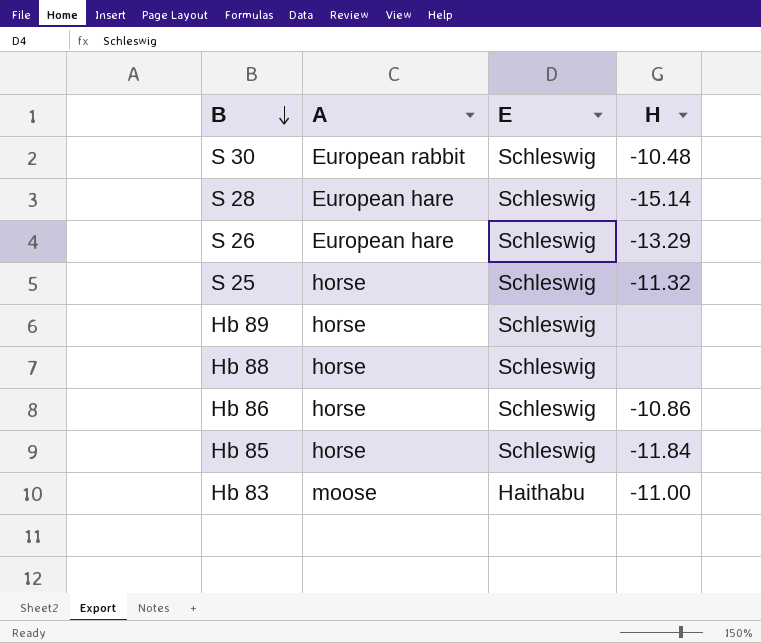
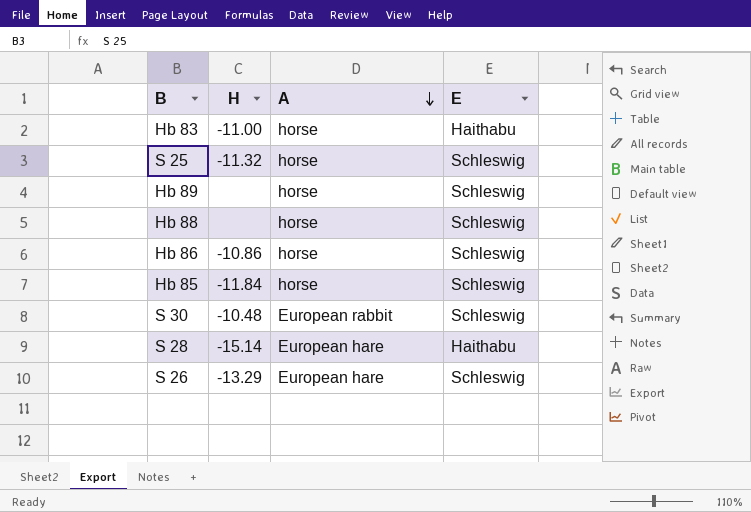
row order: B descending -> A descending
column H | position: 4 -> 2
Hb 83 | A: moose -> horse
S 28 | E: Schleswig -> Haithabu

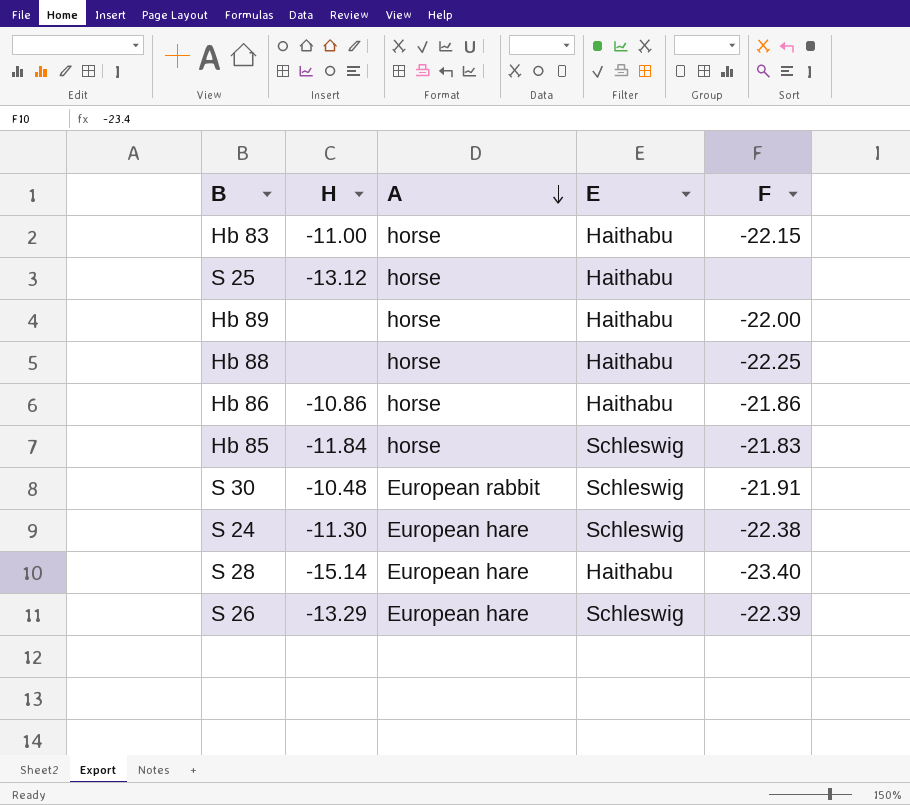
column F | position: none -> 5
S 25 | H: -11.32 -> -13.12
S 25 | E: Schleswig -> Haithabu
Hb 89 | E: Schleswig -> Haithabu
Hb 88 | E: Schleswig -> Haithabu
Hb 86 | E: Schleswig -> Haithabu
row S 24: none -> -11.30 | European hare | Schleswig | -22.38

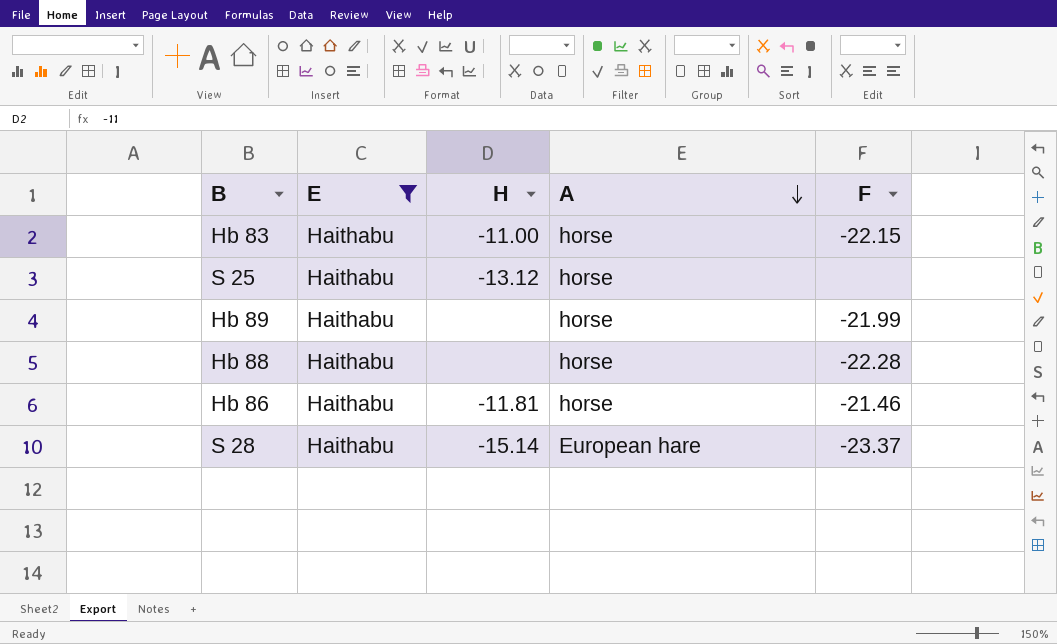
filter: none -> E = Haithabu
column E | position: 4 -> 2
Hb 89 | F: -22.00 -> -21.99
Hb 88 | F: -22.25 -> -22.28
Hb 86 | H: -10.86 -> -11.81
Hb 86 | F: -21.86 -> -21.46
S 28 | F: -23.40 -> -23.37

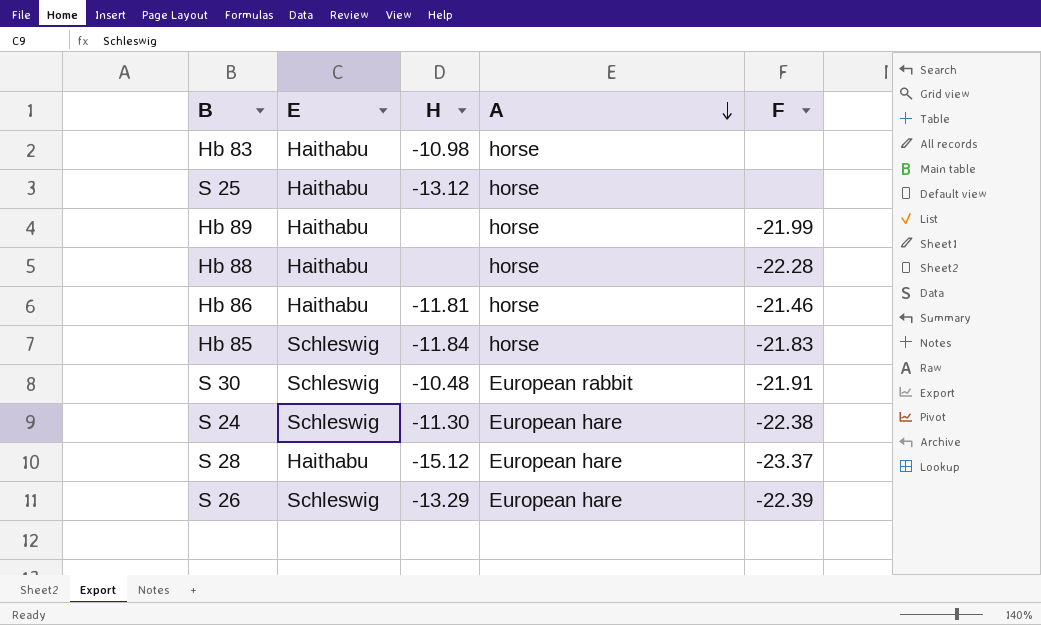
filter: E = Haithabu -> none
Hb 83 | H: -11.00 -> -10.98
Hb 83 | F: -22.15 -> none
S 28 | H: -15.14 -> -15.12

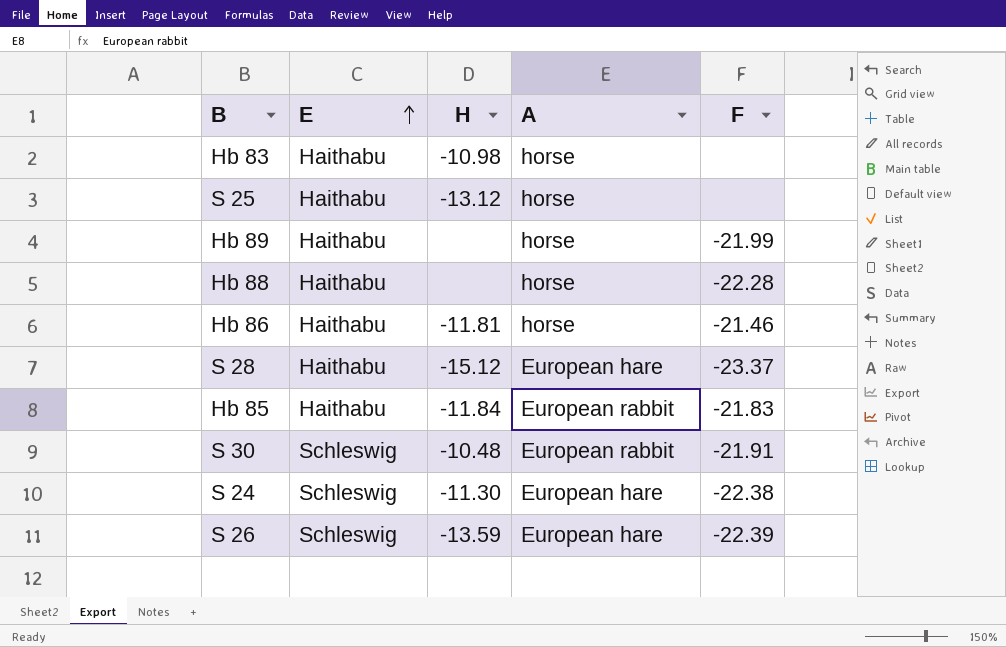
row order: A descending -> E ascending
Hb 85 | E: Schleswig -> Haithabu
Hb 85 | A: horse -> European rabbit
S 26 | H: -13.29 -> -13.59

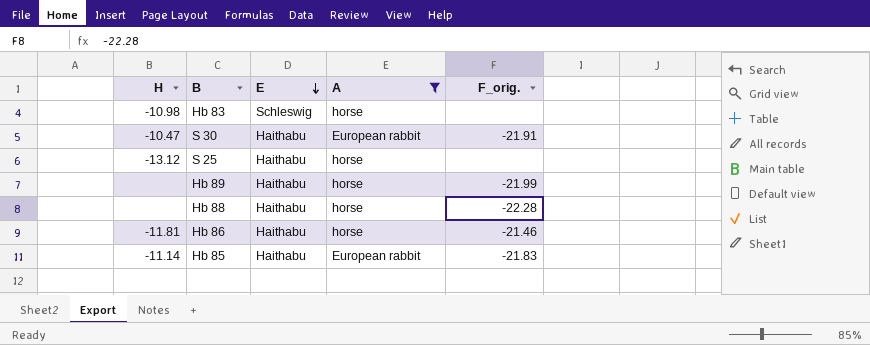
filter: none -> A != European hare
row order: E ascending -> E descending
column H | position: 3 -> 1
column name: F -> F_orig.
Hb 83 | E: Haithabu -> Schleswig
S 30 | H: -10.48 -> -10.47
S 30 | E: Schleswig -> Haithabu
Hb 85 | H: -11.84 -> -11.14

